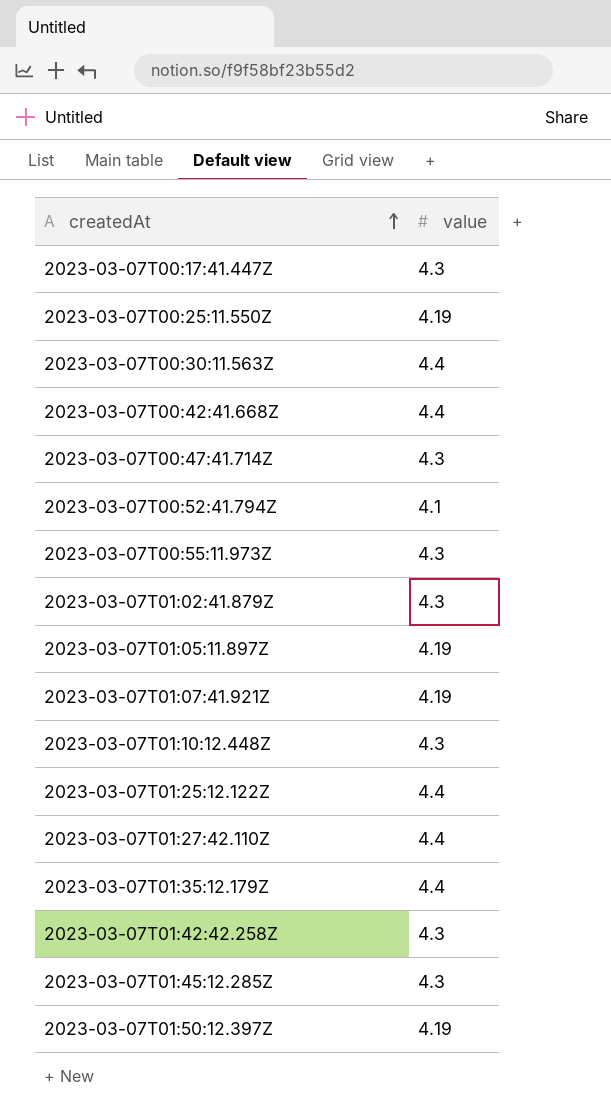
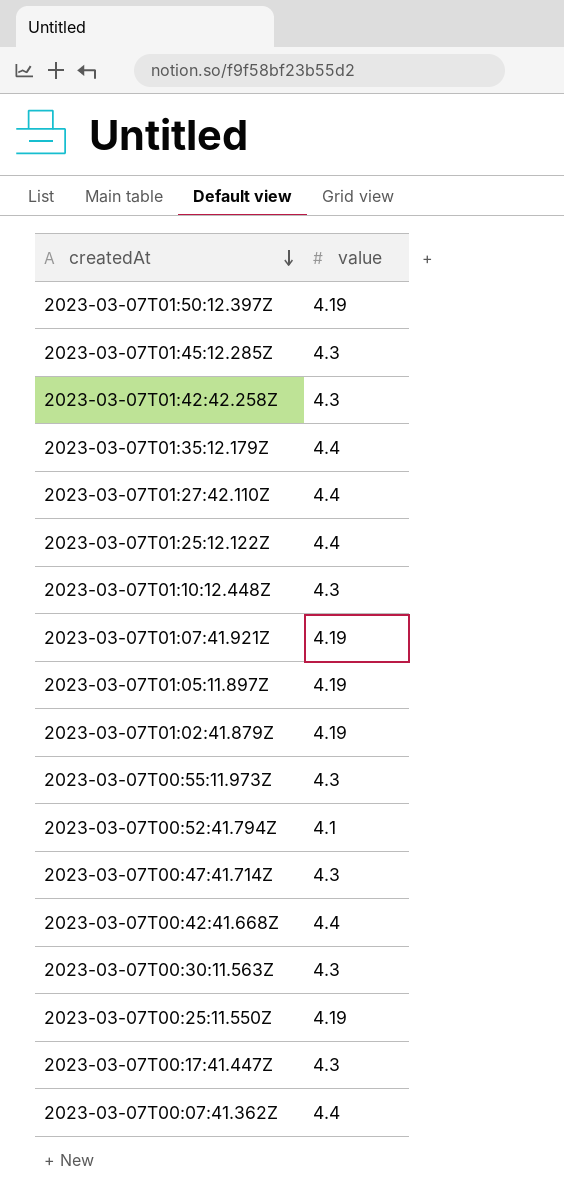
row order: createdAt ascending -> createdAt descending
2023-03-07T01:02:41.879Z | value: 4.3 -> 4.19
2023-03-07T00:30:11.563Z | value: 4.4 -> 4.3
row 2023-03-07T00:07:41.362Z: none -> 4.4

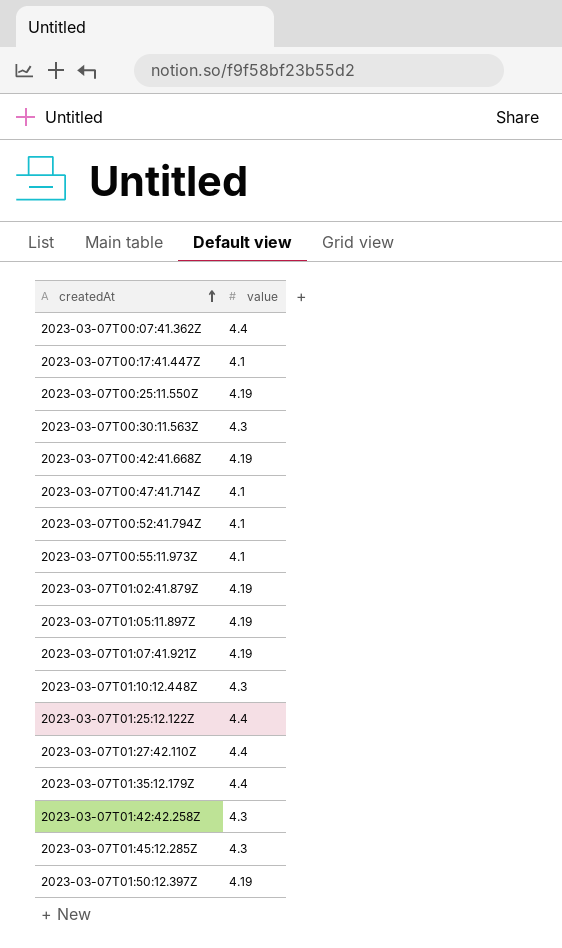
row order: createdAt descending -> createdAt ascending
2023-03-07T00:17:41.447Z | value: 4.3 -> 4.1
2023-03-07T00:42:41.668Z | value: 4.4 -> 4.19
2023-03-07T00:47:41.714Z | value: 4.3 -> 4.1
2023-03-07T00:55:11.973Z | value: 4.3 -> 4.1

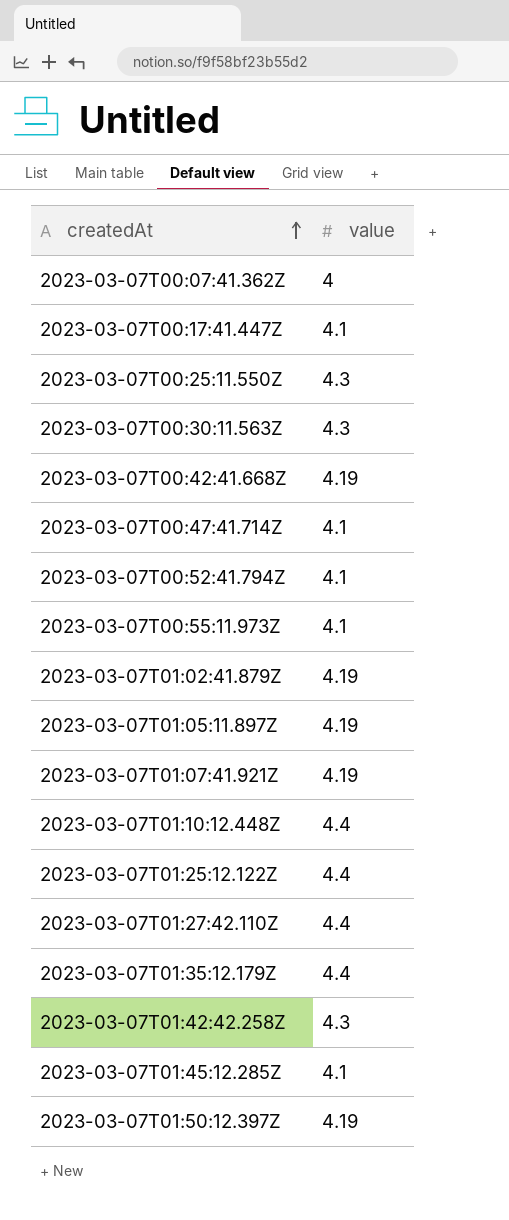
2023-03-07T00:07:41.362Z | value: 4.4 -> 4
2023-03-07T00:25:11.550Z | value: 4.19 -> 4.3
2023-03-07T01:10:12.448Z | value: 4.3 -> 4.4
2023-03-07T01:45:12.285Z | value: 4.3 -> 4.1

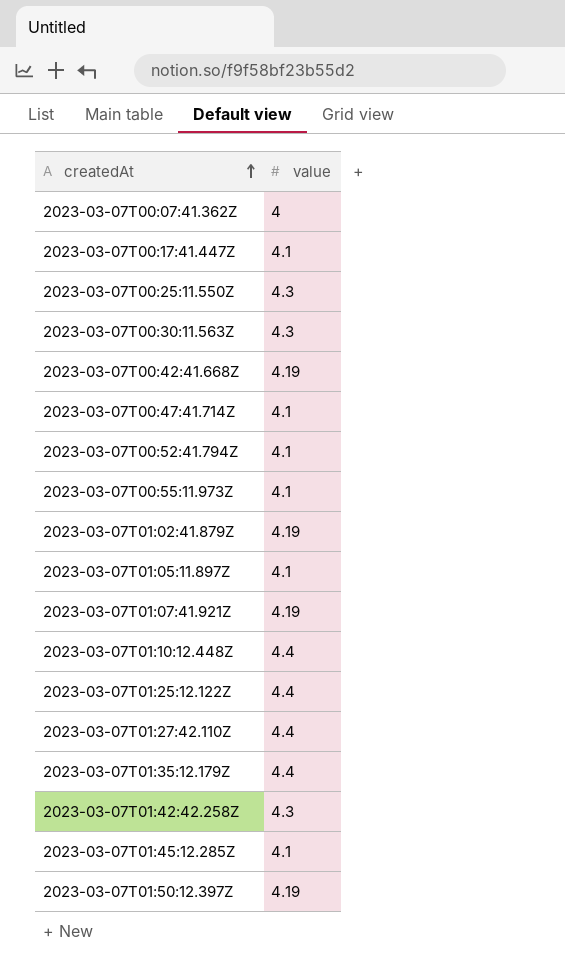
2023-03-07T01:05:11.897Z | value: 4.19 -> 4.1

